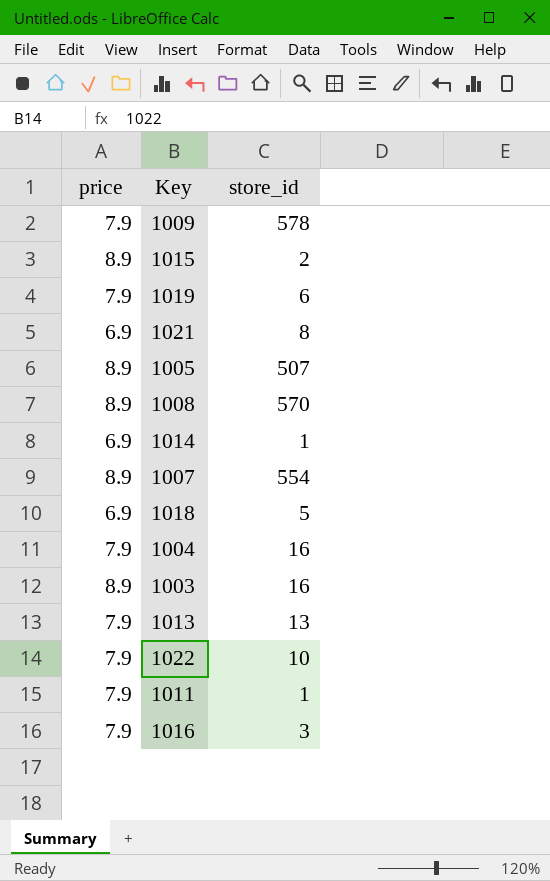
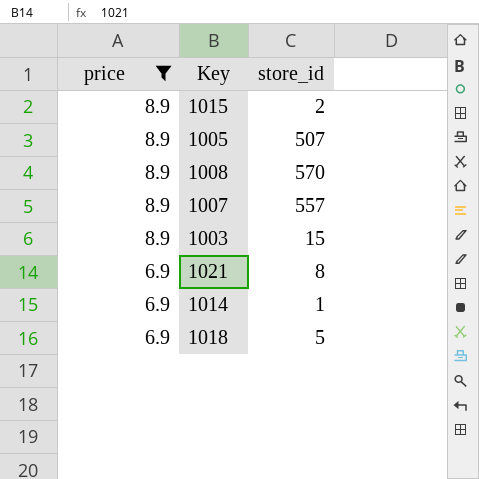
filter: none -> price != 7.9
row order: none -> price descending
1007 | store_id: 554 -> 557
1003 | store_id: 16 -> 15

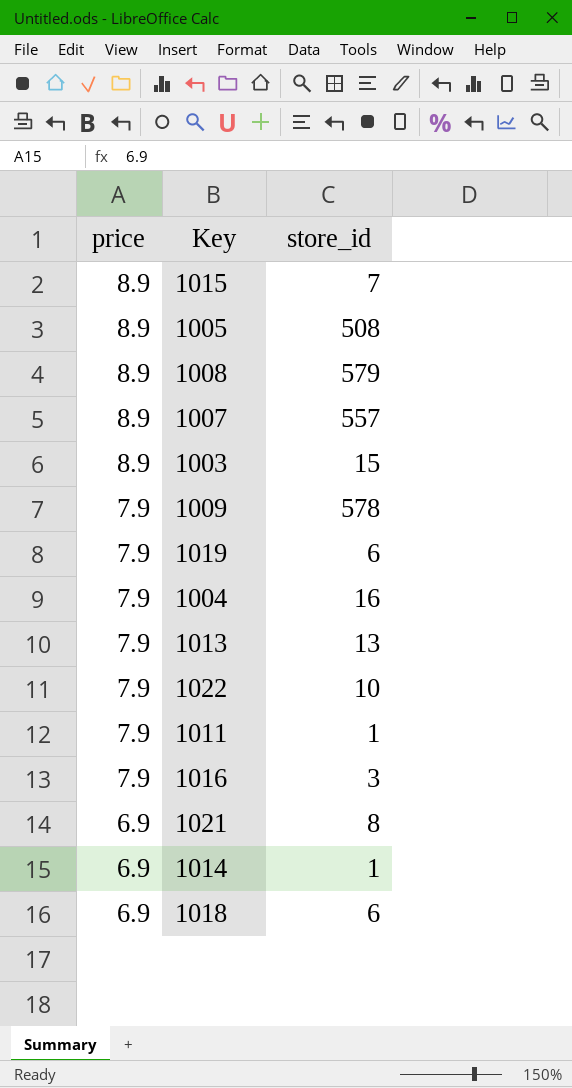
filter: price != 7.9 -> none
1015 | store_id: 2 -> 7
1005 | store_id: 507 -> 508
1008 | store_id: 570 -> 579
1018 | store_id: 5 -> 6

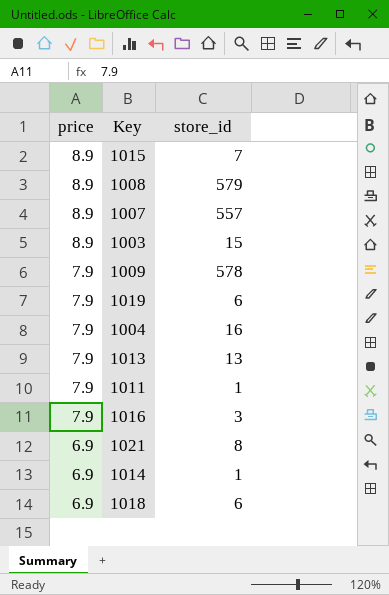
row 1005: 8.9 | 508 -> none
row 1022: 7.9 | 10 -> none

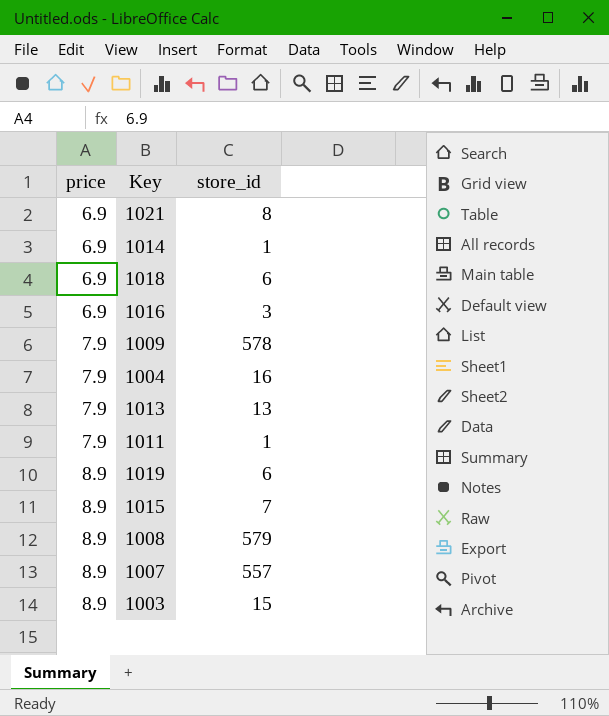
row order: price descending -> price ascending
1016 | price: 7.9 -> 6.9
1019 | price: 7.9 -> 8.9

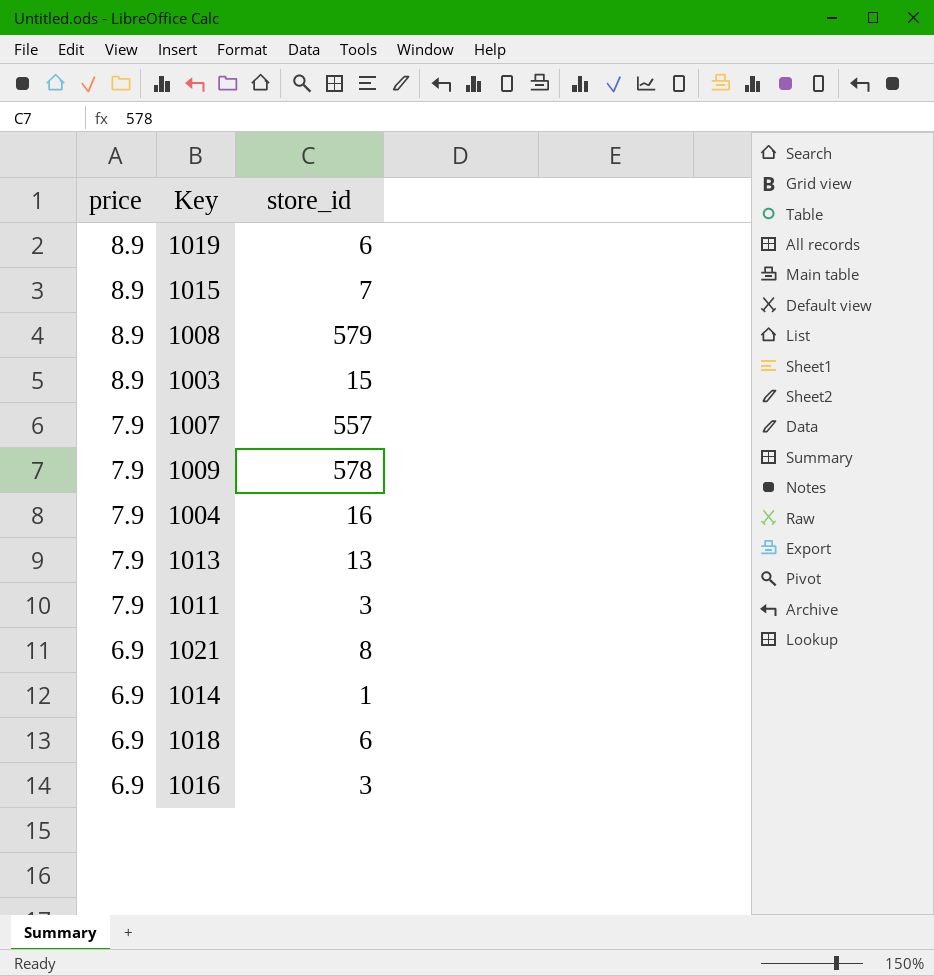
row order: price ascending -> price descending
1007 | price: 8.9 -> 7.9
1011 | store_id: 1 -> 3

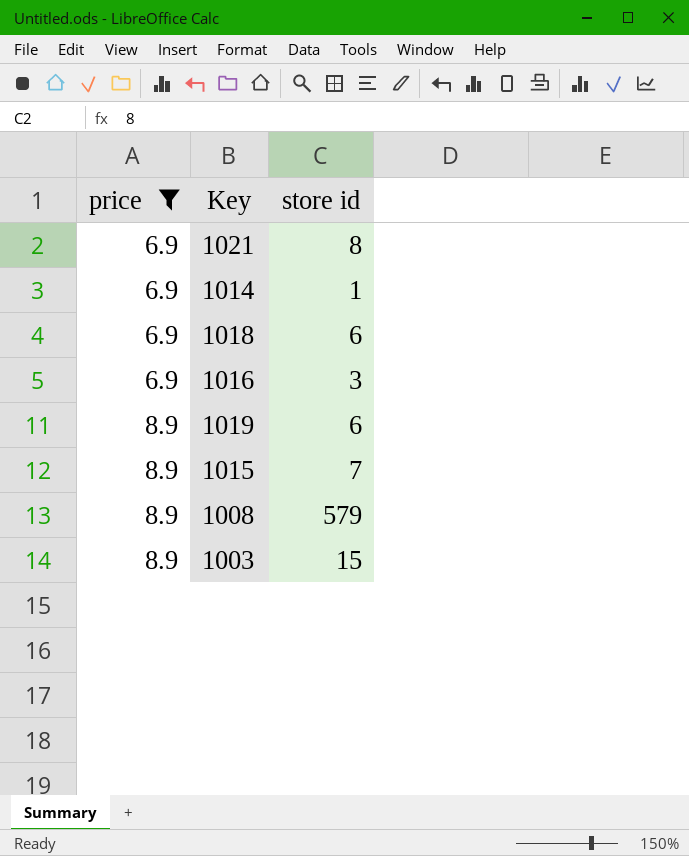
filter: none -> price != 7.9
row order: price descending -> price ascending
column name: store_id -> store id

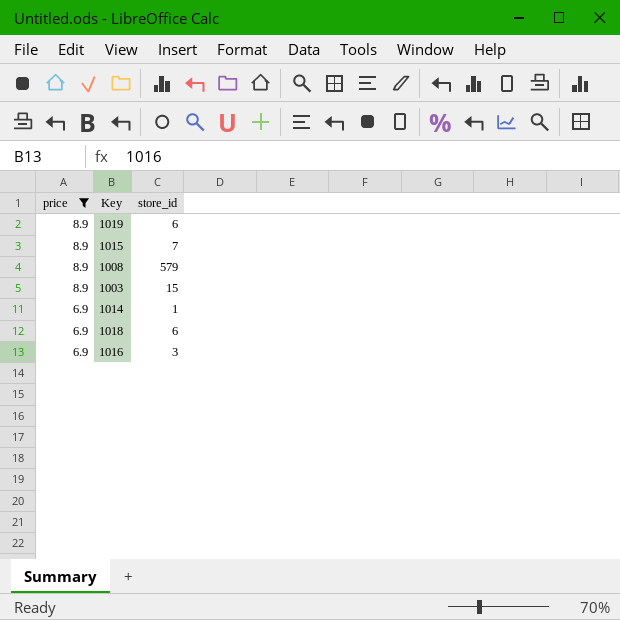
row order: price ascending -> price descending
column name: store id -> store_id
row 1021: 6.9 | 8 -> none

